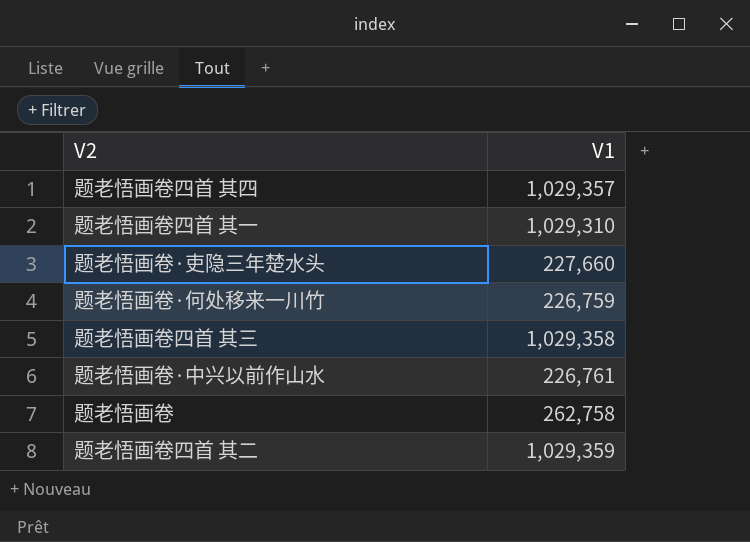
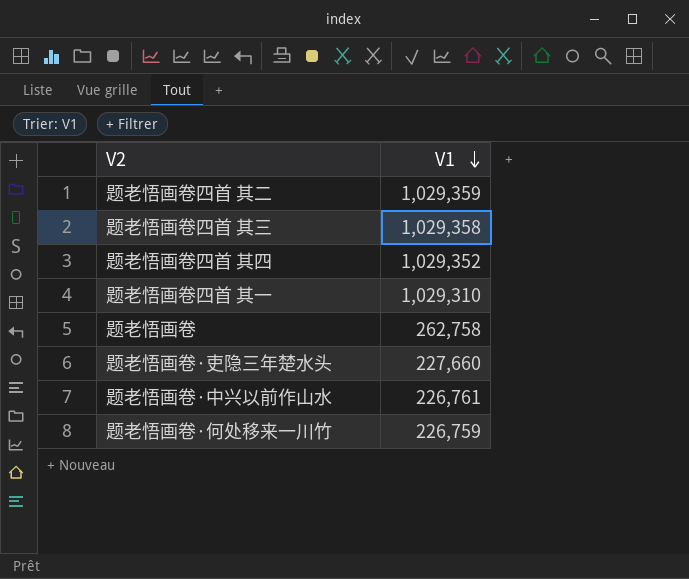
row order: none -> V1 descending
题老悟画卷四首 其四 | V1: 1,029,357 -> 1,029,352

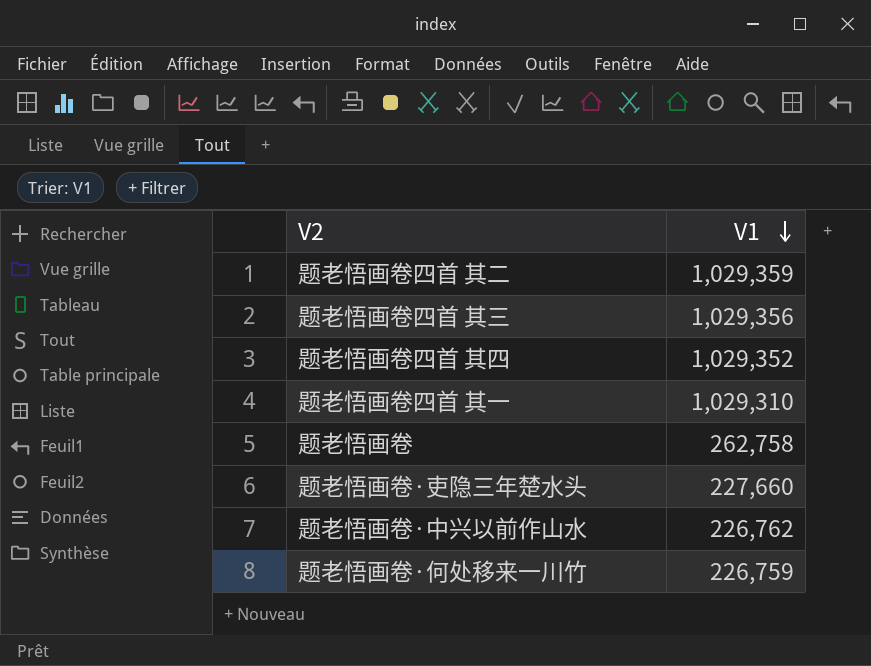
题老悟画卷四首 其三 | V1: 1,029,358 -> 1,029,356
题老悟画卷·中兴以前作山水 | V1: 226,761 -> 226,762

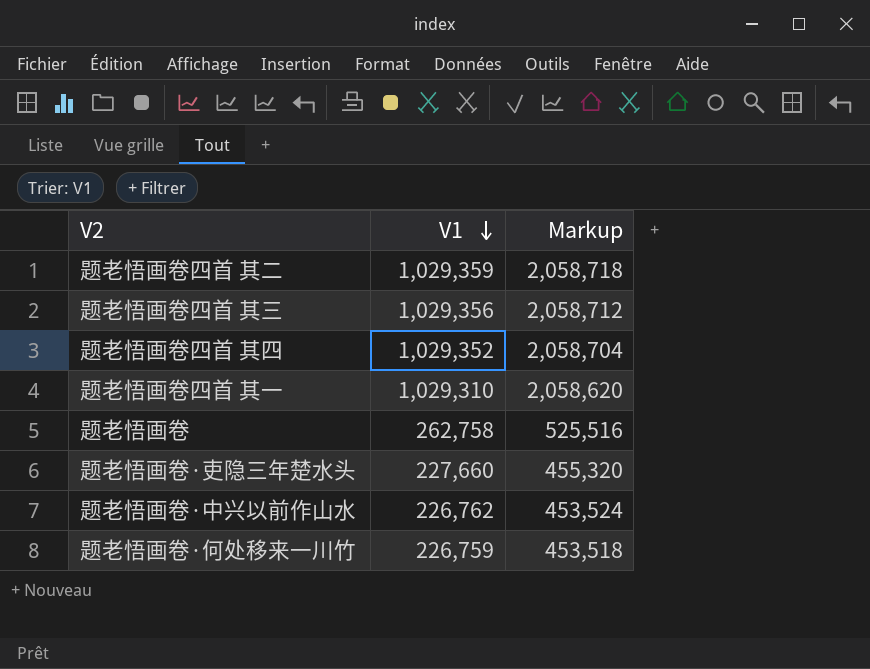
column Markup | formula: none -> [V1] * 2

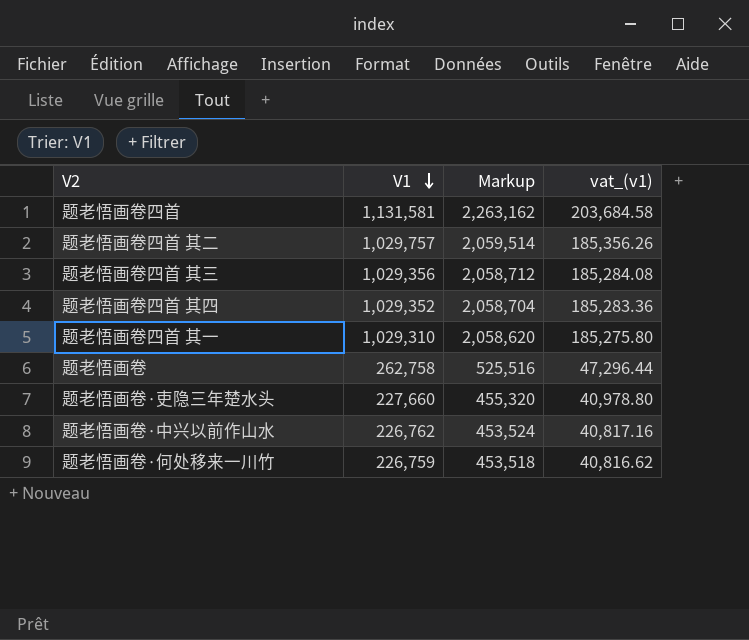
column vat_(v1) | formula: none -> [V1] * 0.18
row 题老悟画卷四首: none -> 1,131,581 | 2,263,162 | 203,684.58
题老悟画卷四首 其二 | V1: 1,029,359 -> 1,029,757
题老悟画卷四首 其二 | Markup: 2,058,718 -> 2,059,514

